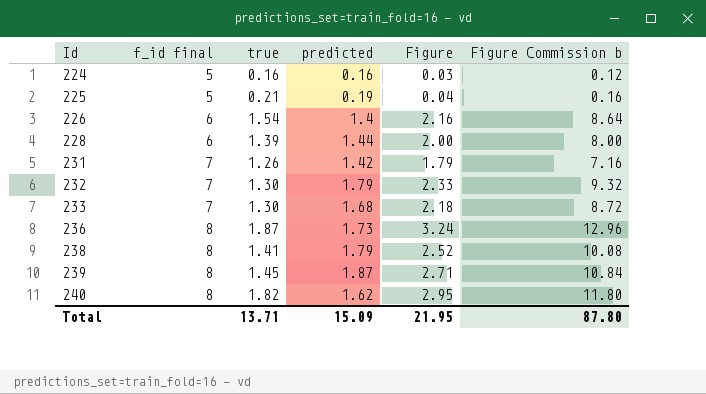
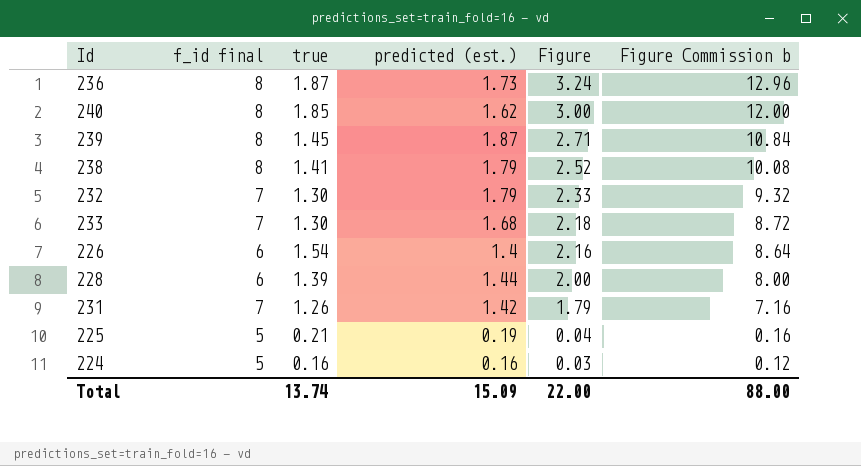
row order: Id ascending -> Figure descending
column name: predicted -> predicted (est.)
240 | true: 1.82 -> 1.85
240 | Figure: 2.95 -> 3.00
240 | Figure Commission b: 11.80 -> 12.00
Total | true: 13.71 -> 13.74
Total | Figure: 21.95 -> 22.00
Total | Figure Commission b: 87.80 -> 88.00

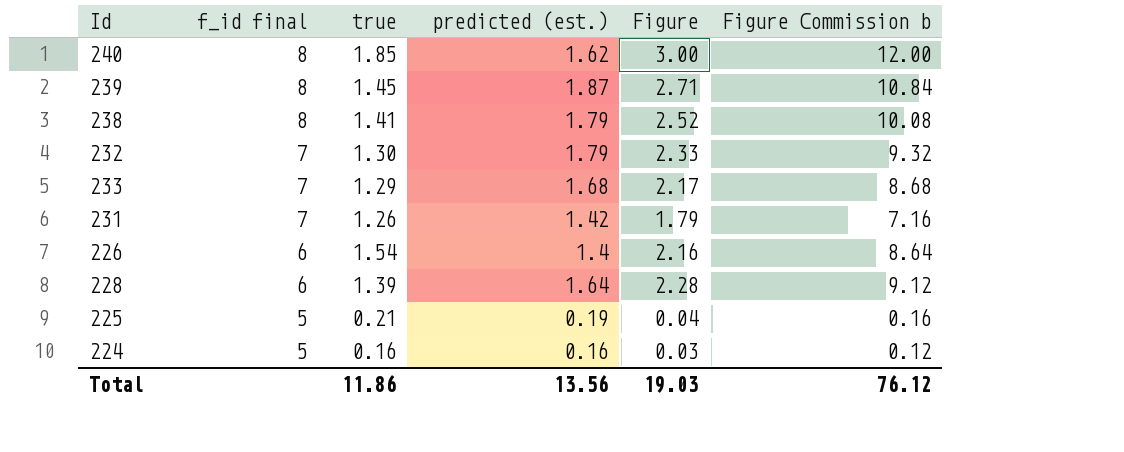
row order: Figure descending -> f_id final descending
row 236: 8 | 1.87 | 1.73 | 3.24 | 12.96 -> none
233 | true: 1.30 -> 1.29
233 | Figure: 2.18 -> 2.17
233 | Figure Commission b: 8.72 -> 8.68
228 | predicted (est.): 1.44 -> 1.64
228 | Figure: 2.00 -> 2.28
228 | Figure Commission b: 8.00 -> 9.12
Total | true: 13.74 -> 11.86
Total | predicted (est.): 15.09 -> 13.56
Total | Figure: 22.00 -> 19.03
Total | Figure Commission b: 88.00 -> 76.12

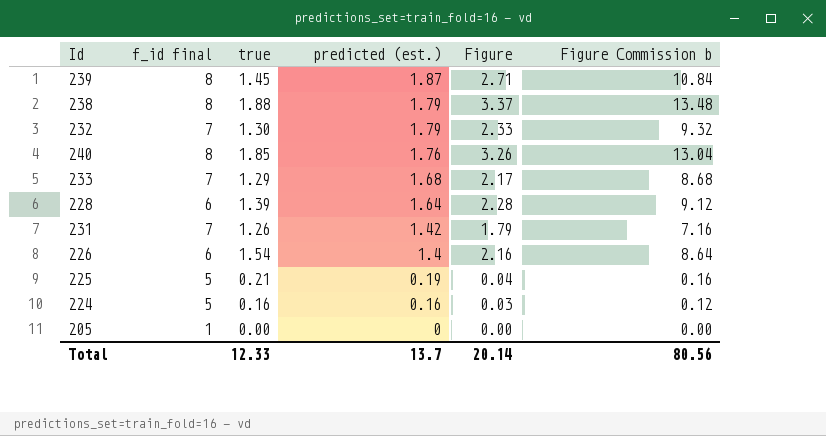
row order: f_id final descending -> predicted (est.) descending
238 | true: 1.41 -> 1.88
238 | Figure: 2.52 -> 3.37
238 | Figure Commission b: 10.08 -> 13.48
240 | predicted (est.): 1.62 -> 1.76
240 | Figure: 3.00 -> 3.26
240 | Figure Commission b: 12.00 -> 13.04
row 205: none -> 1 | 0.00 | 0 | 0.00 | 0.00
Total | true: 11.86 -> 12.33
Total | predicted (est.): 13.56 -> 13.7
Total | Figure: 19.03 -> 20.14
Total | Figure Commission b: 76.12 -> 80.56

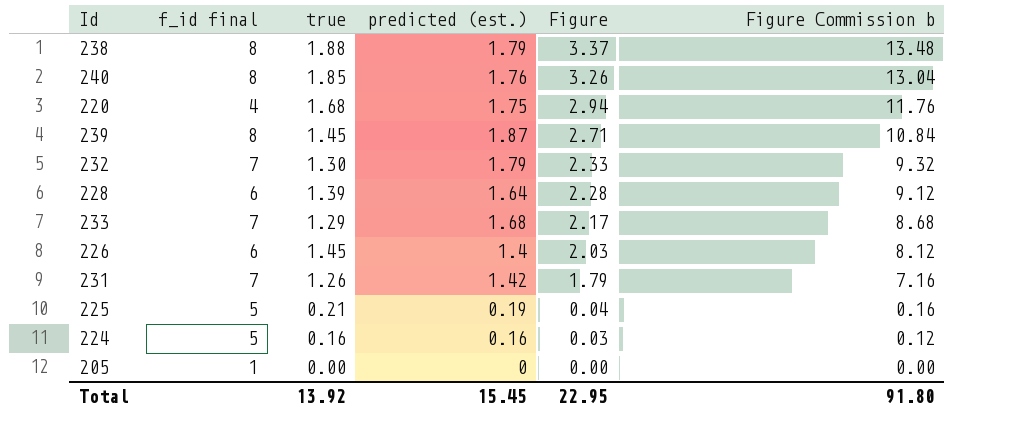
row order: predicted (est.) descending -> Figure descending
row 220: none -> 4 | 1.68 | 1.75 | 2.94 | 11.76
226 | true: 1.54 -> 1.45
226 | Figure: 2.16 -> 2.03
226 | Figure Commission b: 8.64 -> 8.12
Total | true: 12.33 -> 13.92
Total | predicted (est.): 13.7 -> 15.45
Total | Figure: 20.14 -> 22.95
Total | Figure Commission b: 80.56 -> 91.80

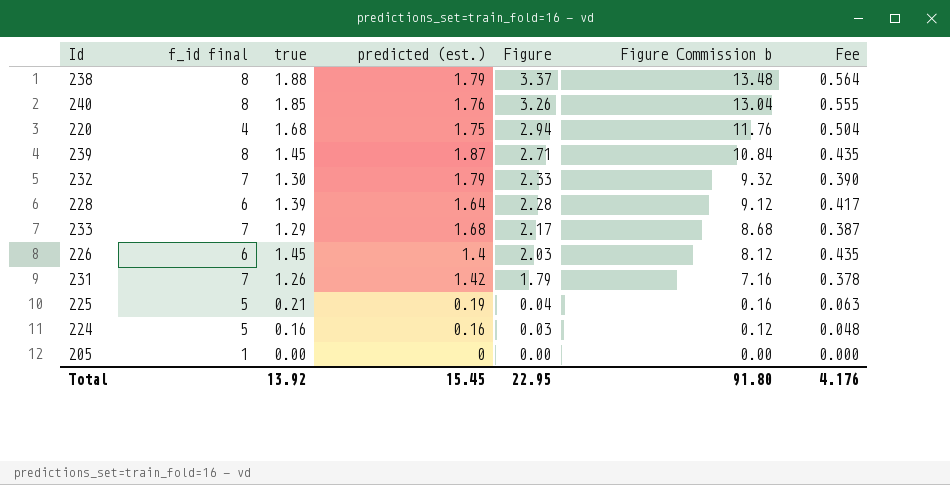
column Fee | formula: none -> [true] * 0.3

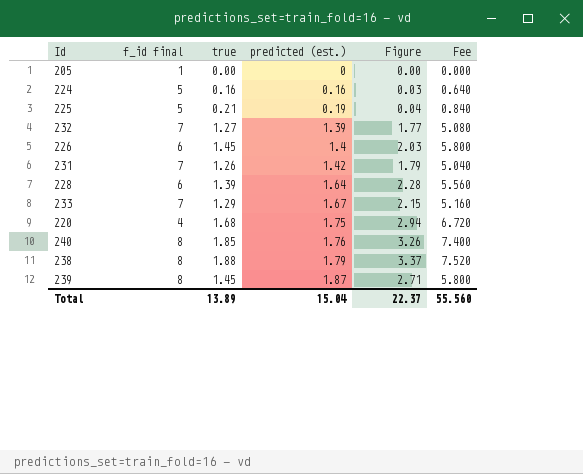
row order: Figure descending -> predicted (est.) ascending
column Figure Commission b | formula: [Figure] * 4 -> none
column Fee | formula: [true] * 0.3 -> [true] * 4
232 | true: 1.30 -> 1.27
232 | predicted (est.): 1.79 -> 1.39
232 | Figure: 2.33 -> 1.77
233 | predicted (est.): 1.68 -> 1.67
233 | Figure: 2.17 -> 2.15
Total | true: 13.92 -> 13.89
Total | predicted (est.): 15.45 -> 15.04
Total | Figure: 22.95 -> 22.37
Total | Fee: 4.176 -> 55.560

